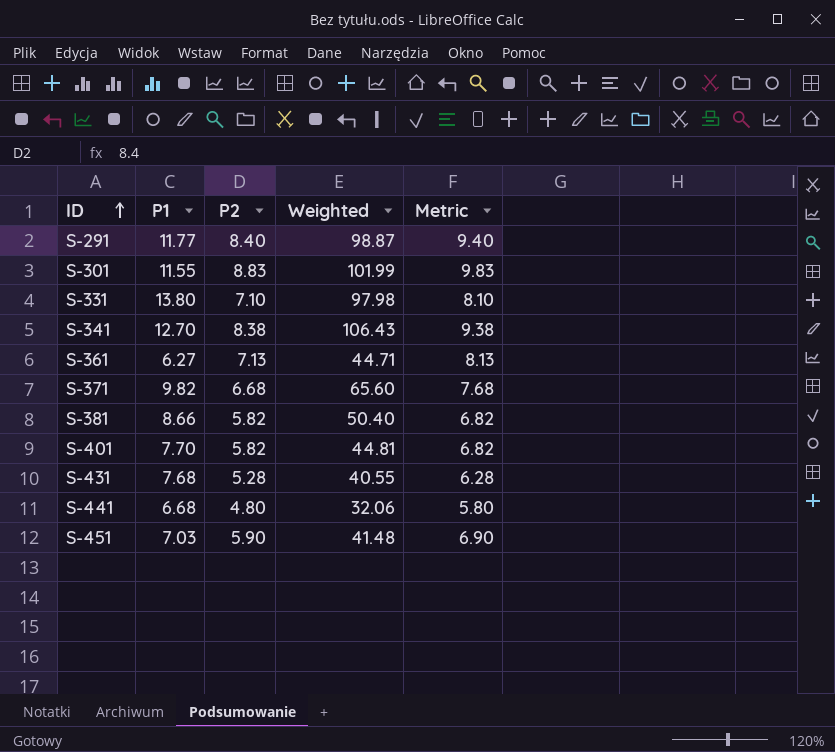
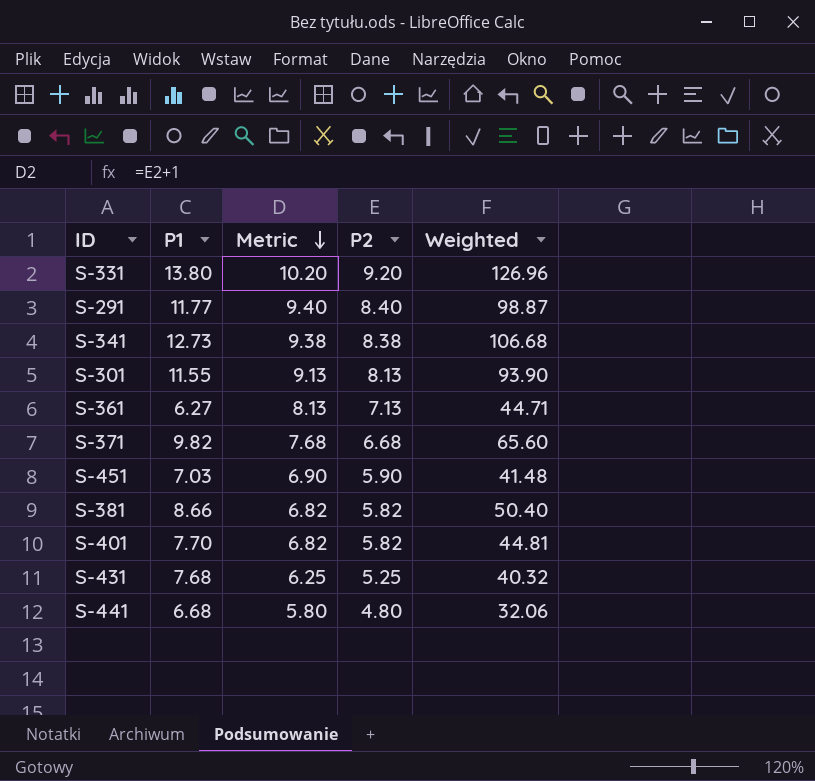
row order: ID ascending -> Metric descending
column Metric | position: 5 -> 3
S-331 | Metric: 8.10 -> 10.20
S-331 | P2: 7.10 -> 9.20
S-331 | Weighted: 97.98 -> 126.96
S-341 | P1: 12.70 -> 12.73
S-341 | Weighted: 106.43 -> 106.68
S-301 | Metric: 9.83 -> 9.13
S-301 | P2: 8.83 -> 8.13
S-301 | Weighted: 101.99 -> 93.90
S-431 | Metric: 6.28 -> 6.25
S-431 | P2: 5.28 -> 5.25
S-431 | Weighted: 40.55 -> 40.32

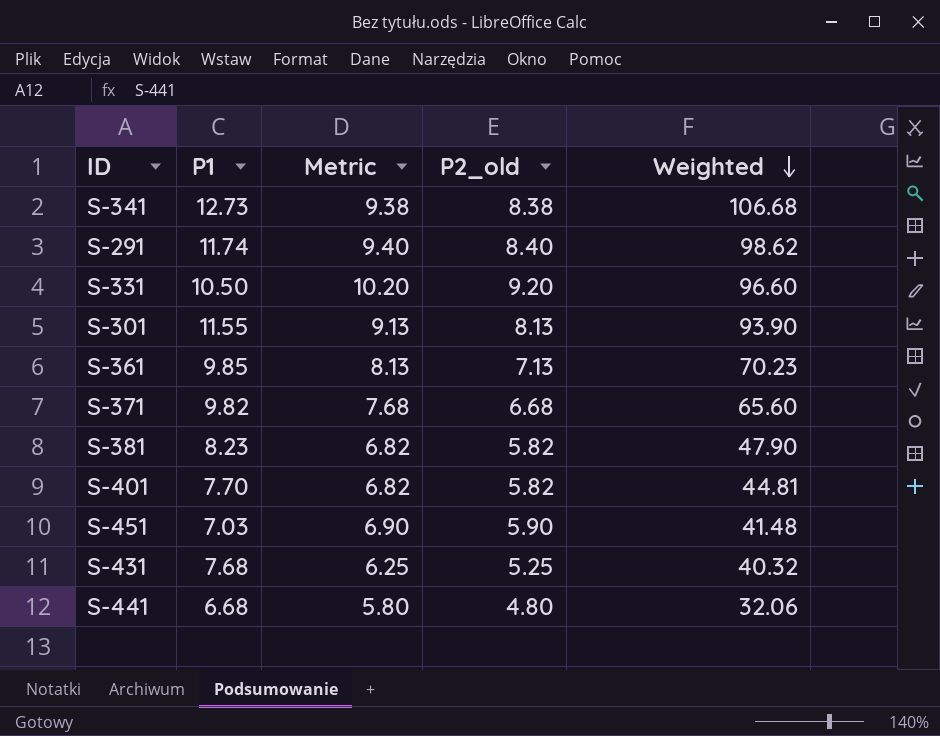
row order: Metric descending -> Weighted descending
column name: P2 -> P2_old
S-291 | P1: 11.77 -> 11.74
S-291 | Weighted: 98.87 -> 98.62
S-331 | P1: 13.80 -> 10.50
S-331 | Weighted: 126.96 -> 96.60
S-361 | P1: 6.27 -> 9.85
S-361 | Weighted: 44.71 -> 70.23
S-381 | P1: 8.66 -> 8.23
S-381 | Weighted: 50.40 -> 47.90

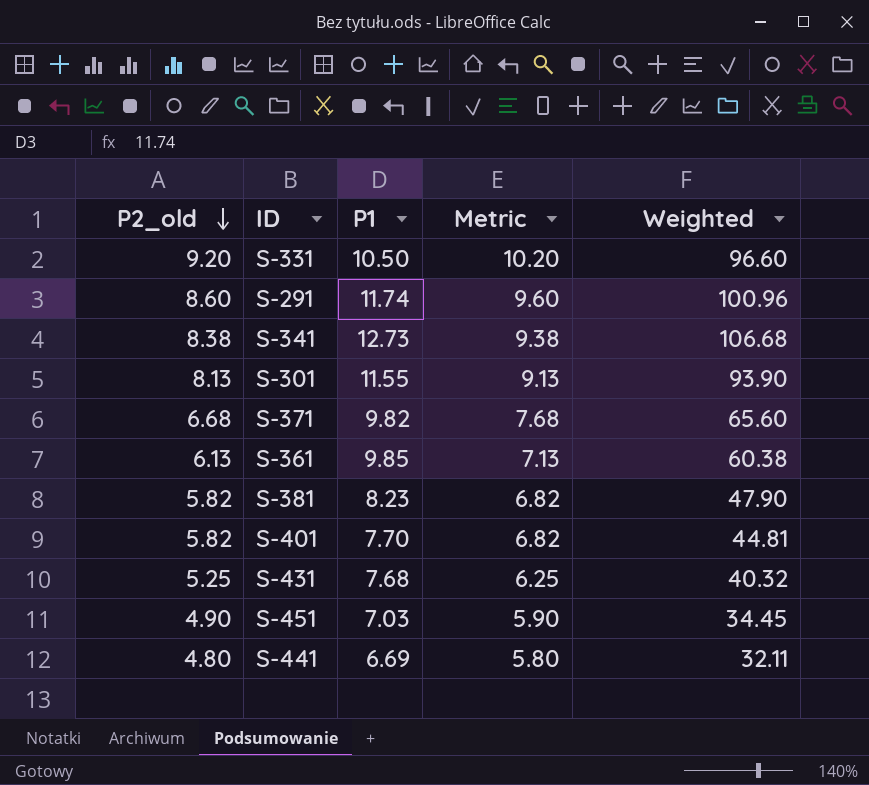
row order: Weighted descending -> P2_old descending
column P2_old | position: 4 -> 1
S-291 | P2_old: 8.40 -> 8.60
S-291 | Metric: 9.40 -> 9.60
S-291 | Weighted: 98.62 -> 100.96
S-361 | P2_old: 7.13 -> 6.13
S-361 | Metric: 8.13 -> 7.13
S-361 | Weighted: 70.23 -> 60.38
S-451 | P2_old: 5.90 -> 4.90
S-451 | Metric: 6.90 -> 5.90
S-451 | Weighted: 41.48 -> 34.45
S-441 | P1: 6.68 -> 6.69
S-441 | Weighted: 32.06 -> 32.11

